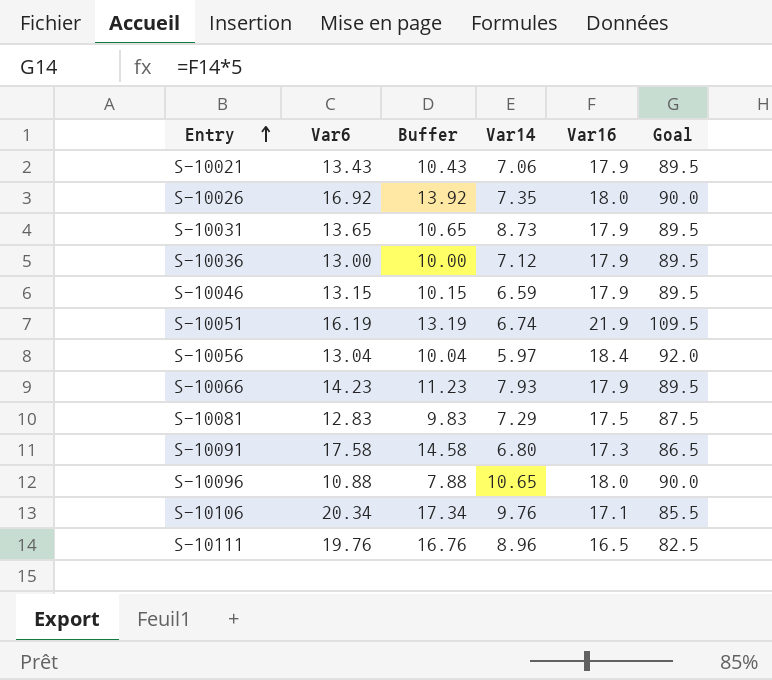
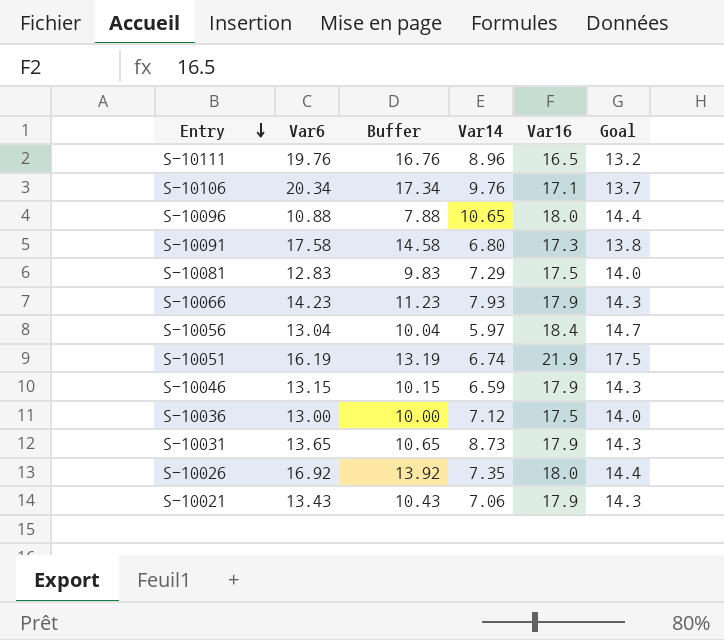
row order: Entry ascending -> Entry descending
column Goal | formula: [Var16] * 5 -> [Var16] * 0.8
S-10036 | Var16: 17.9 -> 17.5

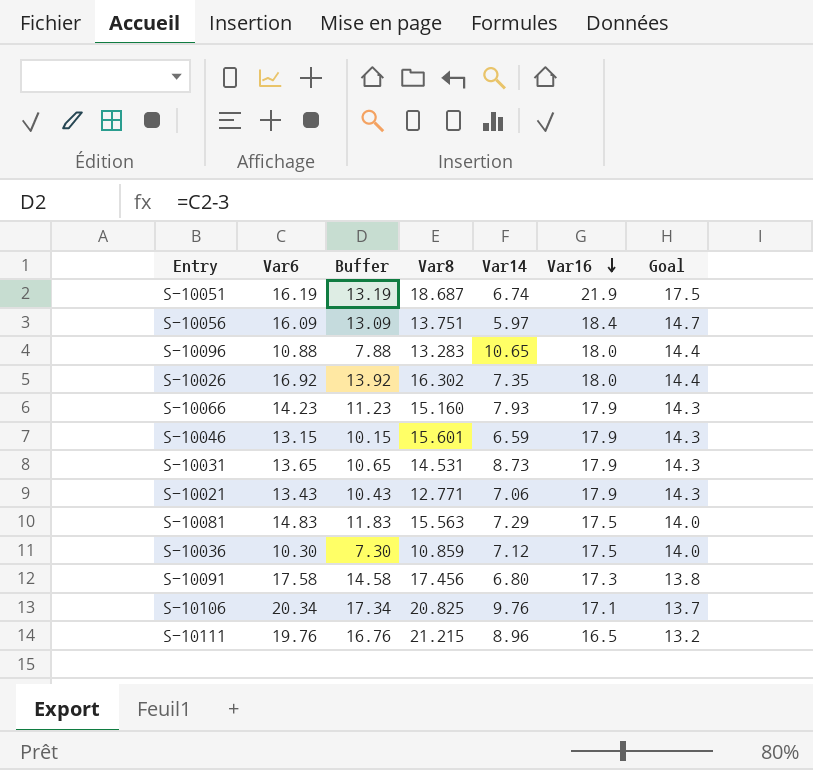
row order: Entry descending -> Var16 descending
column Var8 | position: none -> 4
S-10056 | Var6: 13.04 -> 16.09
S-10056 | Buffer: 10.04 -> 13.09
S-10081 | Var6: 12.83 -> 14.83
S-10081 | Buffer: 9.83 -> 11.83
S-10036 | Var6: 13.00 -> 10.30
S-10036 | Buffer: 10.00 -> 7.30

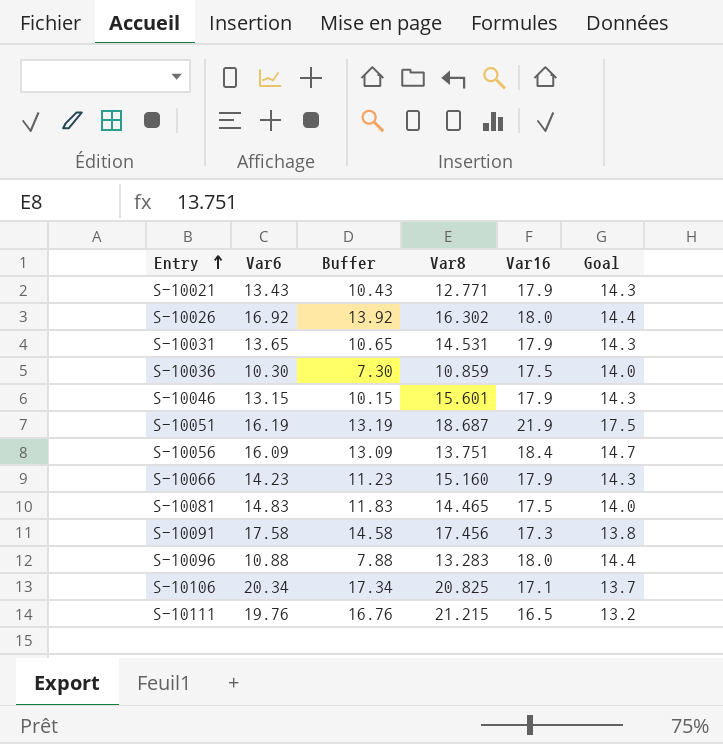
row order: Var16 descending -> Entry ascending
column Var14 | position: 5 -> none
S-10081 | Var8: 15.563 -> 14.465

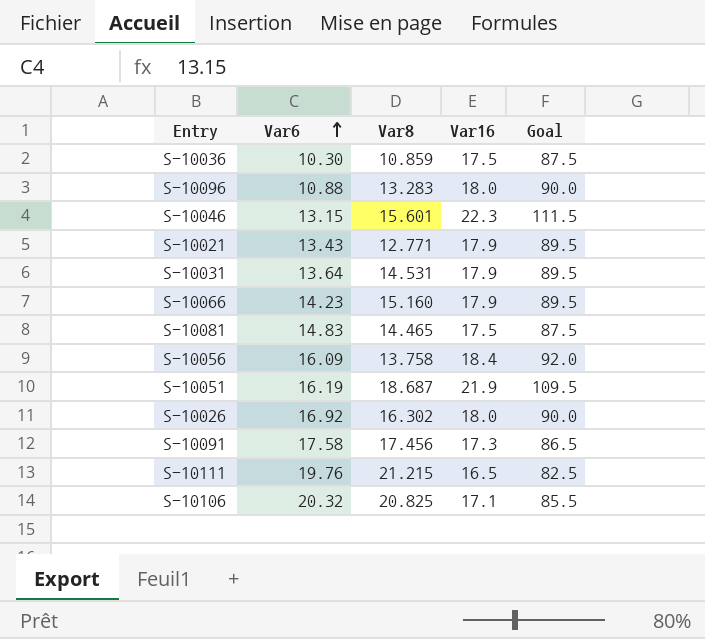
row order: Entry ascending -> Var6 ascending
column Buffer | formula: [Var6] - 3 -> none
column Goal | formula: [Var16] * 0.8 -> [Var16] * 5
S-10046 | Var16: 17.9 -> 22.3
S-10031 | Var6: 13.65 -> 13.64
S-10056 | Var8: 13.751 -> 13.758
S-10106 | Var6: 20.34 -> 20.32

